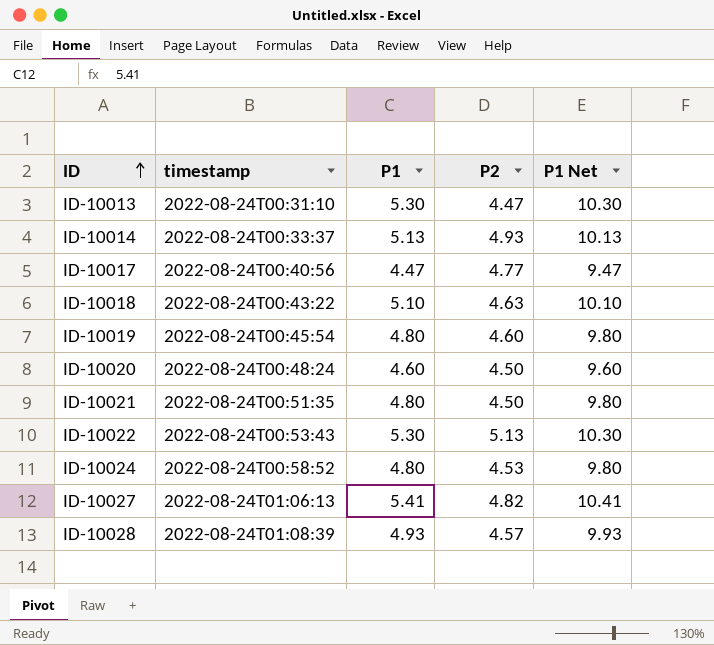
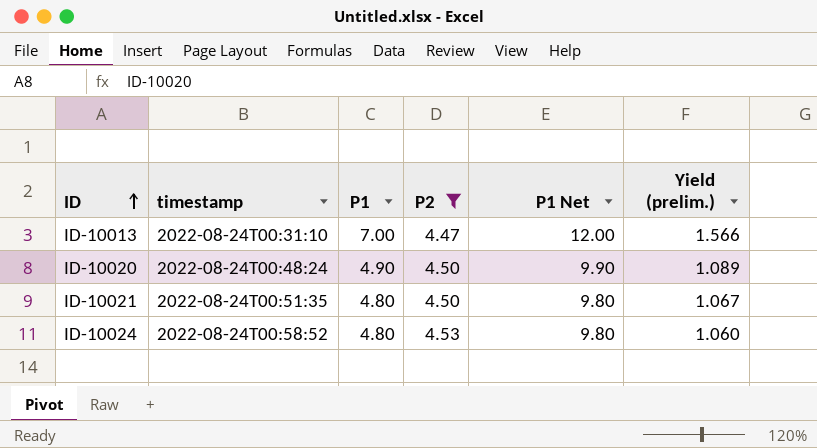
filter: none -> P2 <= 4.53
column Yield (prelim.) | formula: none -> [P1] / [P2]
ID-10013 | P1: 5.30 -> 7.00
ID-10013 | P1 Net: 10.30 -> 12.00
ID-10020 | P1: 4.60 -> 4.90
ID-10020 | P1 Net: 9.60 -> 9.90

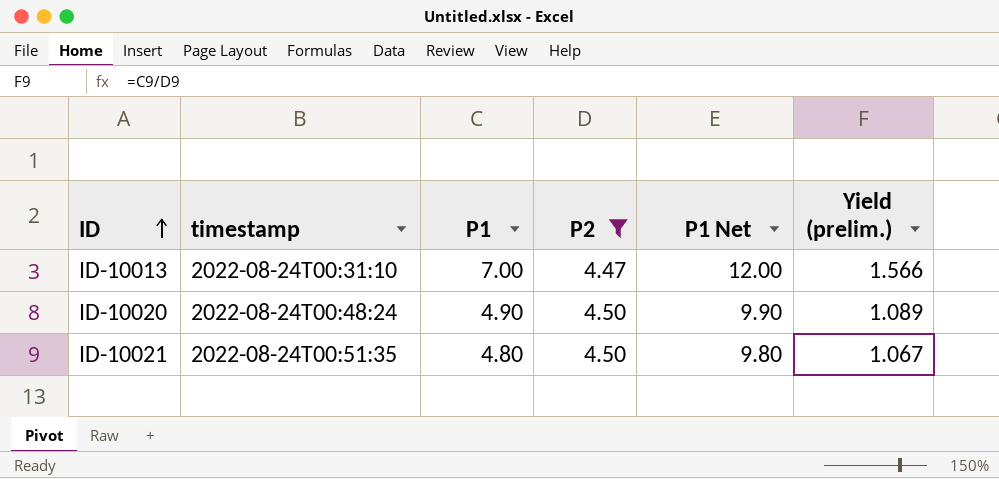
row ID-10024: 2022-08-24T00:58:52 | 4.80 | 4.53 | 9.80 | 1.060 -> none

